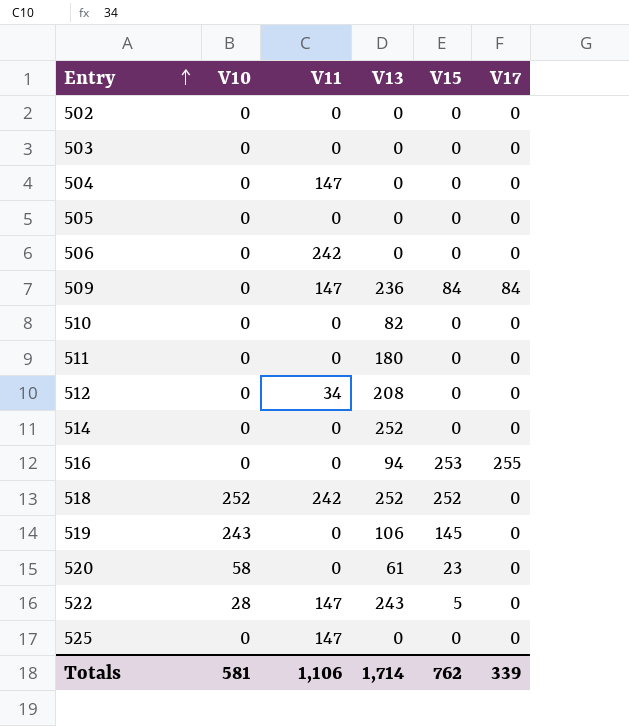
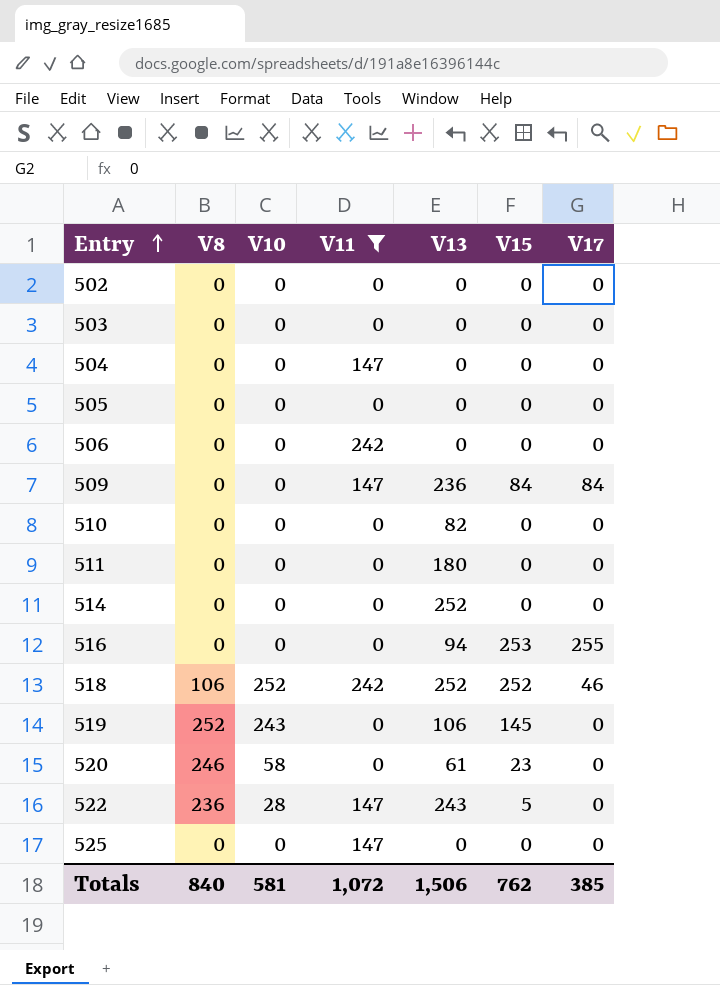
filter: none -> V11 != 34
column V8 | position: none -> 2
518 | V17: 0 -> 46
Totals | V11: 1,106 -> 1,072
Totals | V13: 1,714 -> 1,506
Totals | V17: 339 -> 385

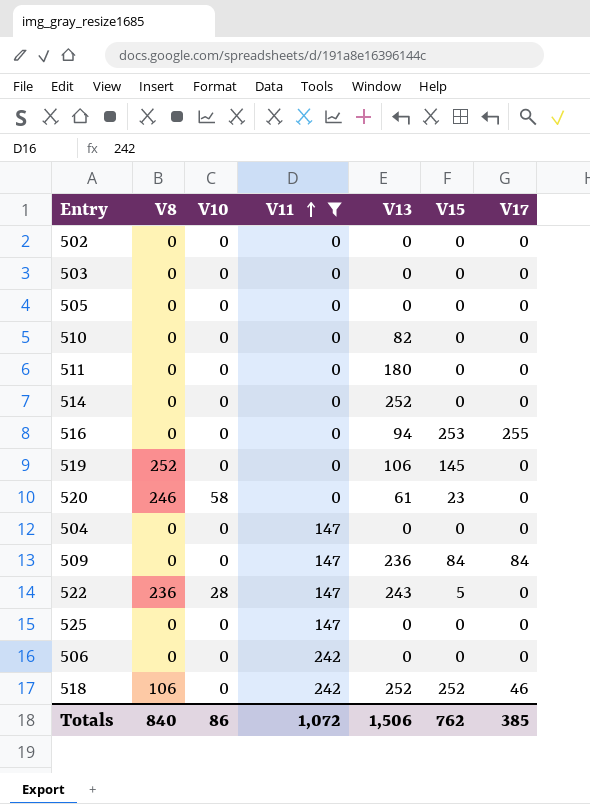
row order: Entry ascending -> V11 ascending
519 | V10: 243 -> 0
518 | V10: 252 -> 0
Totals | V10: 581 -> 86

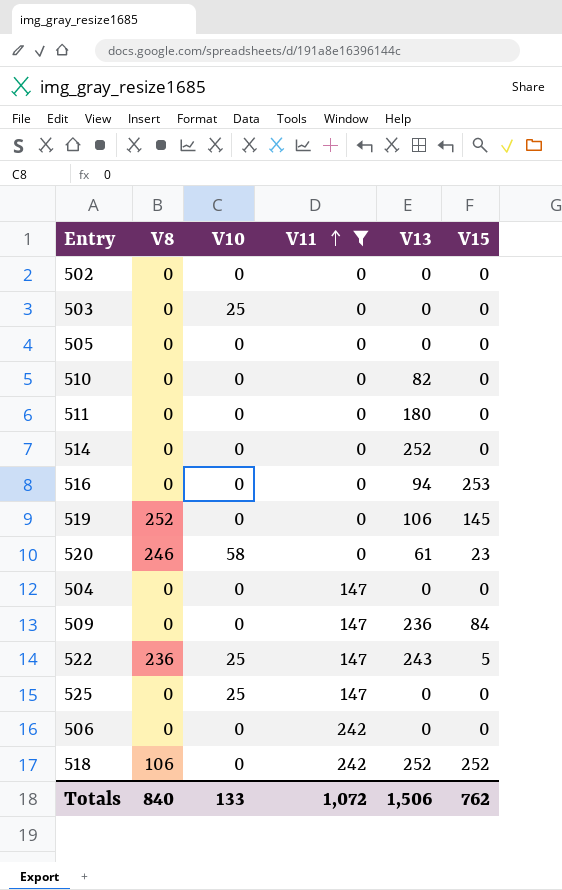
column V17 | position: 7 -> none
503 | V10: 0 -> 25
522 | V10: 28 -> 25
525 | V10: 0 -> 25
Totals | V10: 86 -> 133

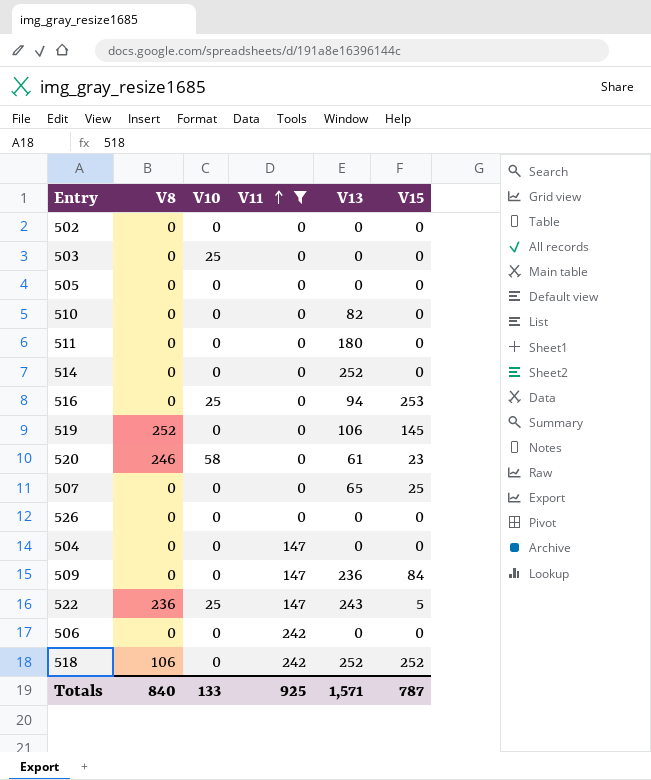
row 525: 0 | 25 | 147 | 0 | 0 -> none
516 | V10: 0 -> 25
row 507: none -> 0 | 0 | 0 | 65 | 25
row 526: none -> 0 | 0 | 0 | 0 | 0
Totals | V11: 1,072 -> 925
Totals | V13: 1,506 -> 1,571
Totals | V15: 762 -> 787

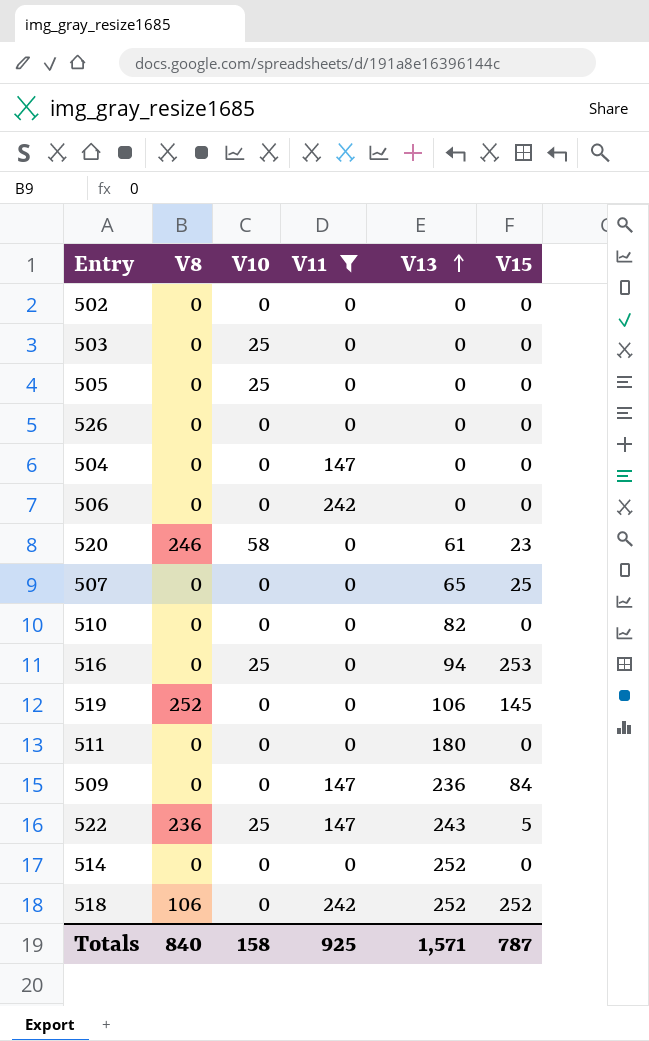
row order: V11 ascending -> V13 ascending
505 | V10: 0 -> 25
Totals | V10: 133 -> 158

